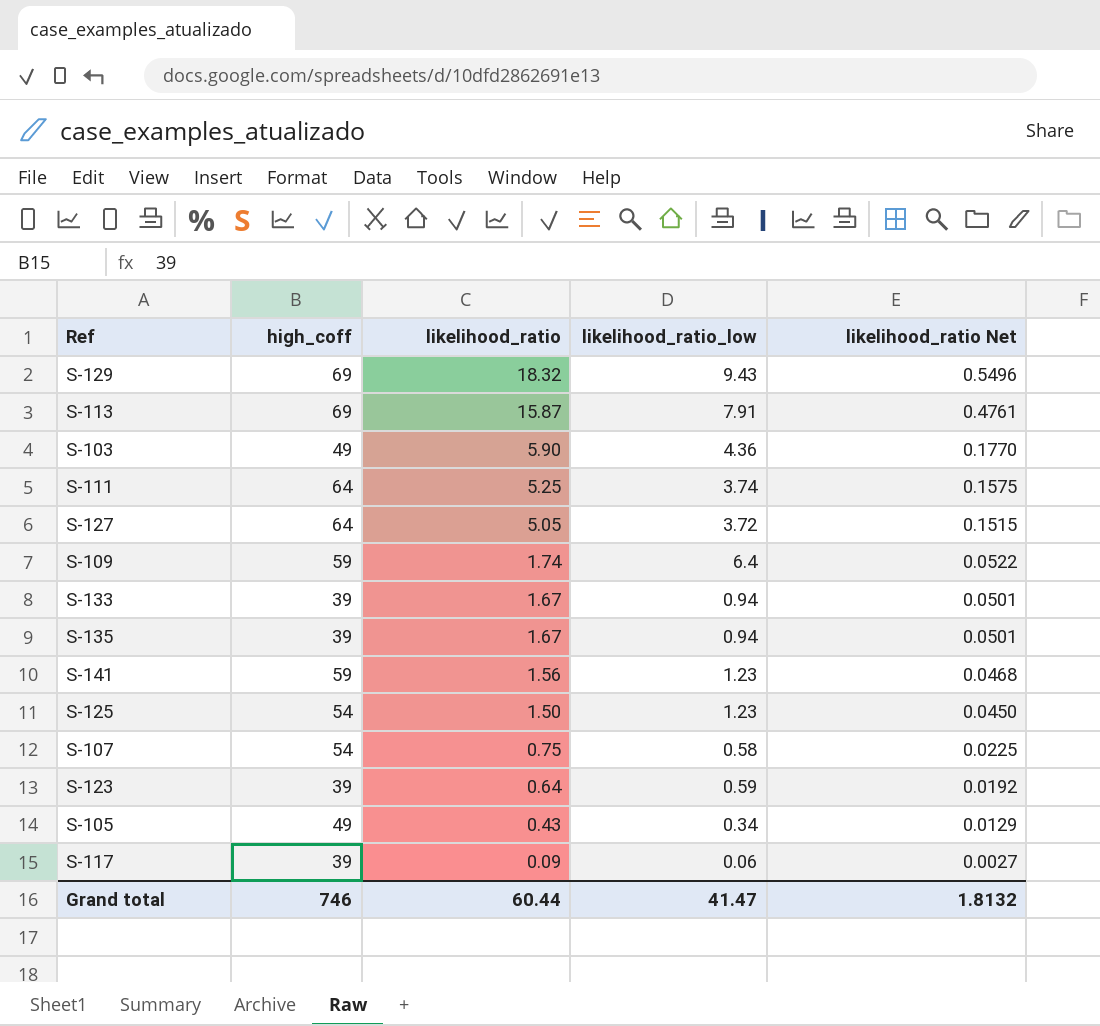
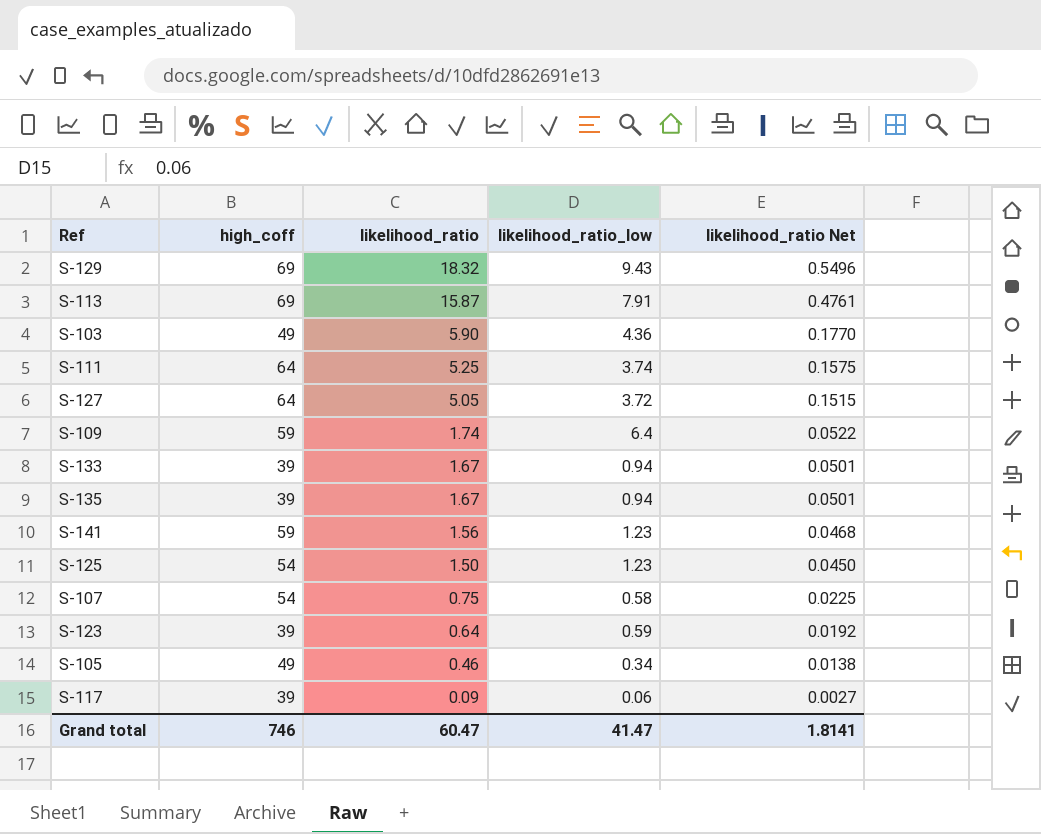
S-105 | likelihood_ratio: 0.43 -> 0.46
S-105 | likelihood_ratio Net: 0.0129 -> 0.0138
Grand total | likelihood_ratio: 60.44 -> 60.47
Grand total | likelihood_ratio Net: 1.8132 -> 1.8141

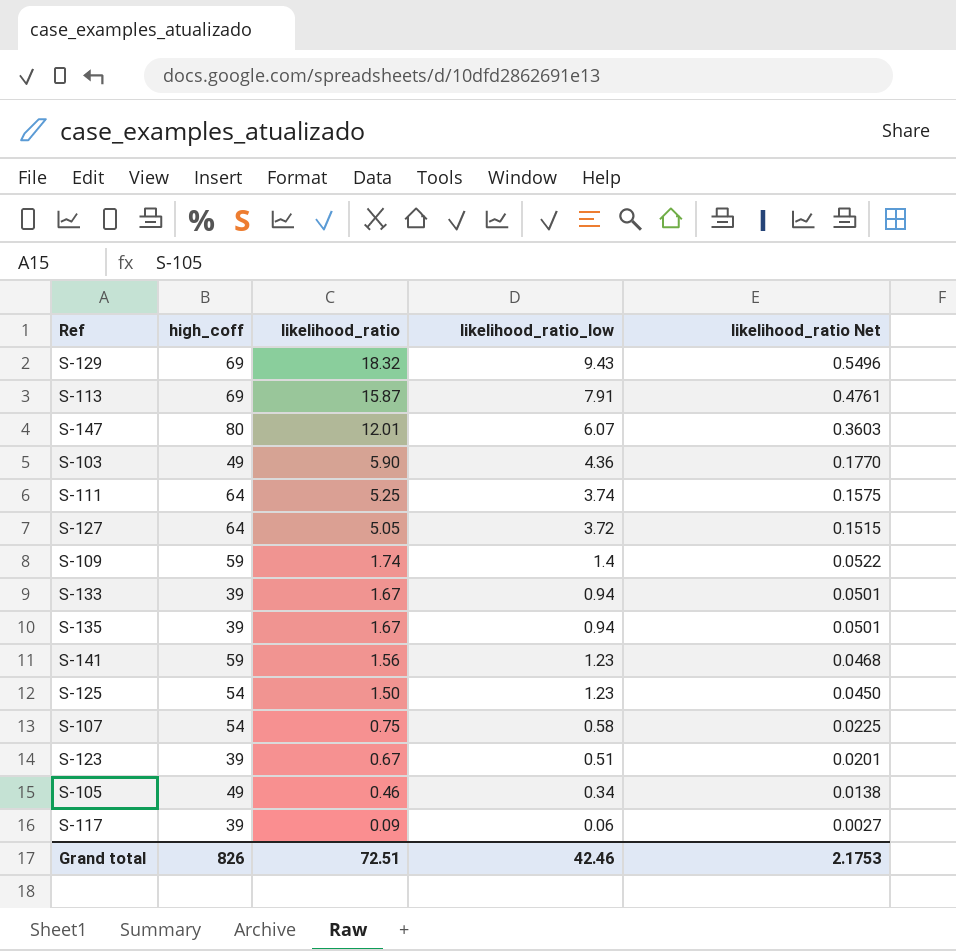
row S-147: none -> 80 | 12.01 | 6.07 | 0.3603
S-109 | likelihood_ratio_low: 6.4 -> 1.4
S-123 | likelihood_ratio: 0.64 -> 0.67
S-123 | likelihood_ratio_low: 0.59 -> 0.51
S-123 | likelihood_ratio Net: 0.0192 -> 0.0201
Grand total | high_coff: 746 -> 826
Grand total | likelihood_ratio: 60.47 -> 72.51
Grand total | likelihood_ratio_low: 41.47 -> 42.46
Grand total | likelihood_ratio Net: 1.8141 -> 2.1753

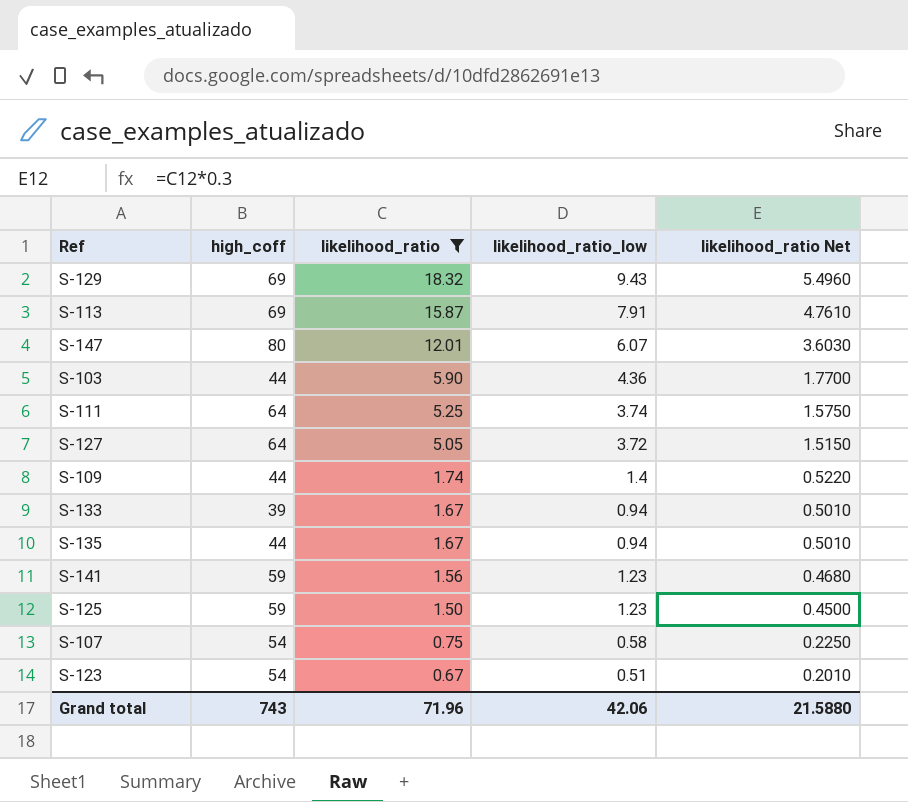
filter: none -> likelihood_ratio >= 0.67
column likelihood_ratio Net | formula: [likelihood_ratio] * 0.03 -> [likelihood_ratio] * 0.3
S-103 | high_coff: 49 -> 44
S-109 | high_coff: 59 -> 44
S-135 | high_coff: 39 -> 44
S-125 | high_coff: 54 -> 59
S-123 | high_coff: 39 -> 54
Grand total | high_coff: 826 -> 743
Grand total | likelihood_ratio: 72.51 -> 71.96
Grand total | likelihood_ratio_low: 42.46 -> 42.06
Grand total | likelihood_ratio Net: 2.1753 -> 21.5880

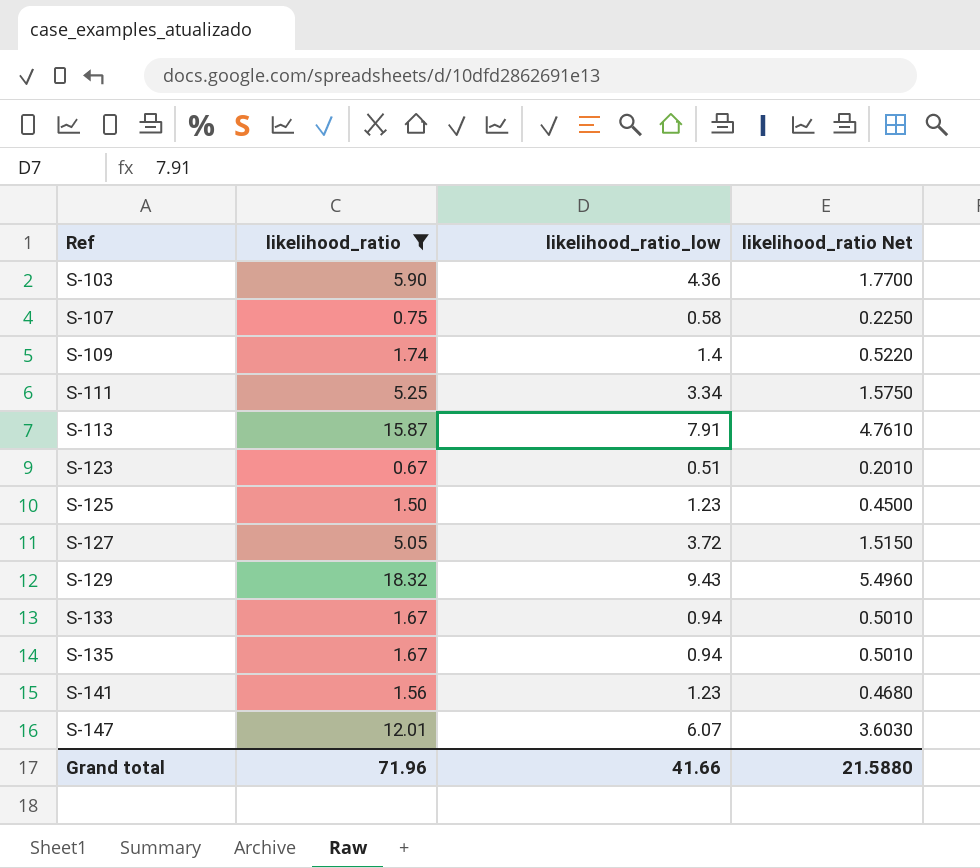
row order: likelihood_ratio descending -> Ref ascending
column high_coff | position: 2 -> none
S-111 | likelihood_ratio_low: 3.74 -> 3.34
Grand total | likelihood_ratio_low: 42.06 -> 41.66

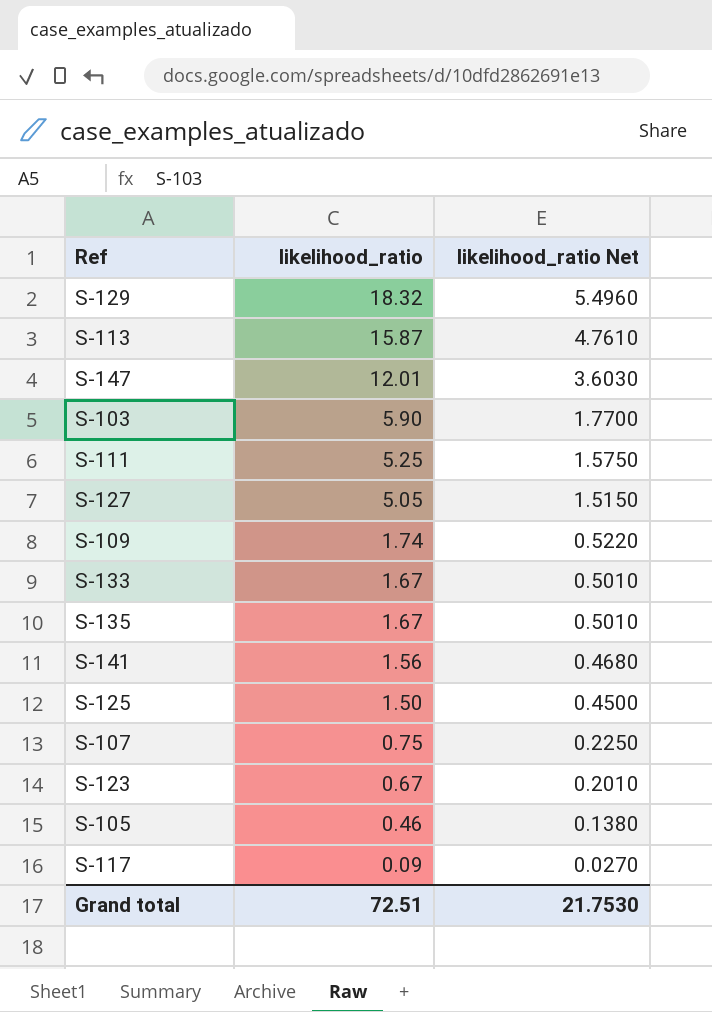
filter: likelihood_ratio >= 0.67 -> none
row order: Ref ascending -> likelihood_ratio descending
column likelihood_ratio_low | position: 3 -> none
Grand total | likelihood_ratio: 71.96 -> 72.51
Grand total | likelihood_ratio Net: 21.5880 -> 21.7530

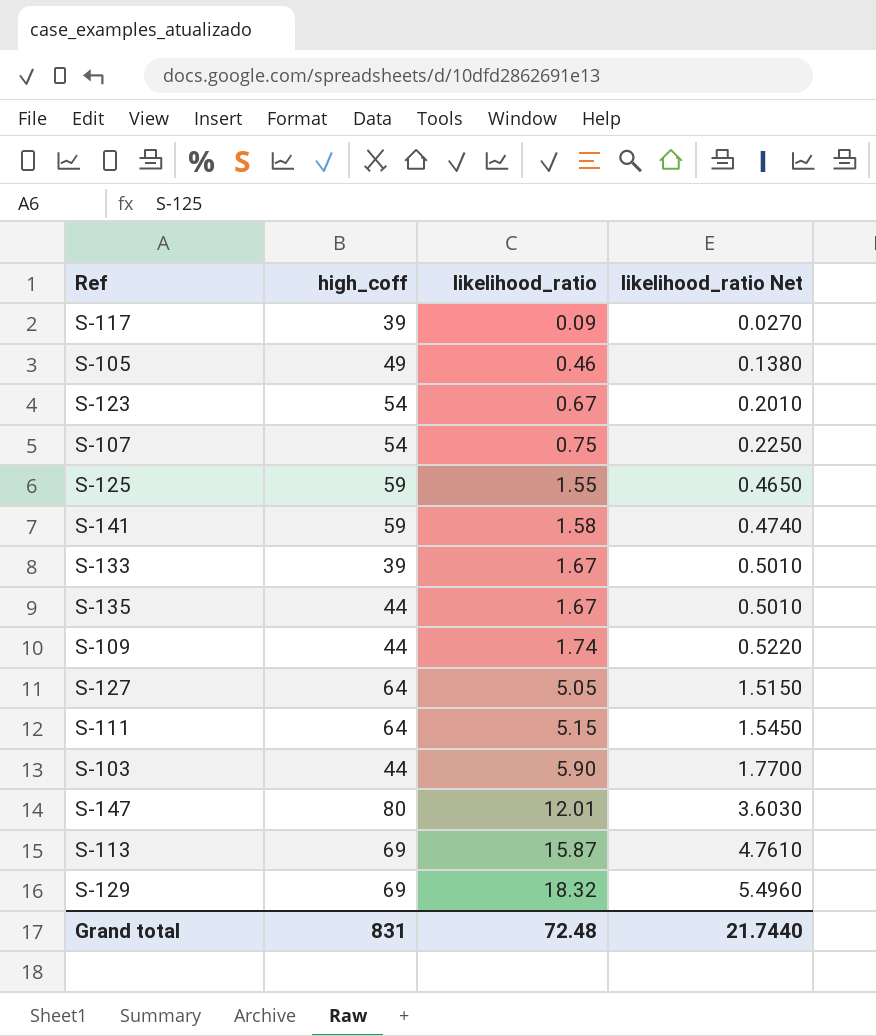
row order: likelihood_ratio descending -> likelihood_ratio ascending
column high_coff | position: none -> 2
S-125 | likelihood_ratio: 1.50 -> 1.55
S-125 | likelihood_ratio Net: 0.4500 -> 0.4650
S-141 | likelihood_ratio: 1.56 -> 1.58
S-141 | likelihood_ratio Net: 0.4680 -> 0.4740
S-111 | likelihood_ratio: 5.25 -> 5.15
S-111 | likelihood_ratio Net: 1.5750 -> 1.5450
Grand total | likelihood_ratio: 72.51 -> 72.48
Grand total | likelihood_ratio Net: 21.7530 -> 21.7440

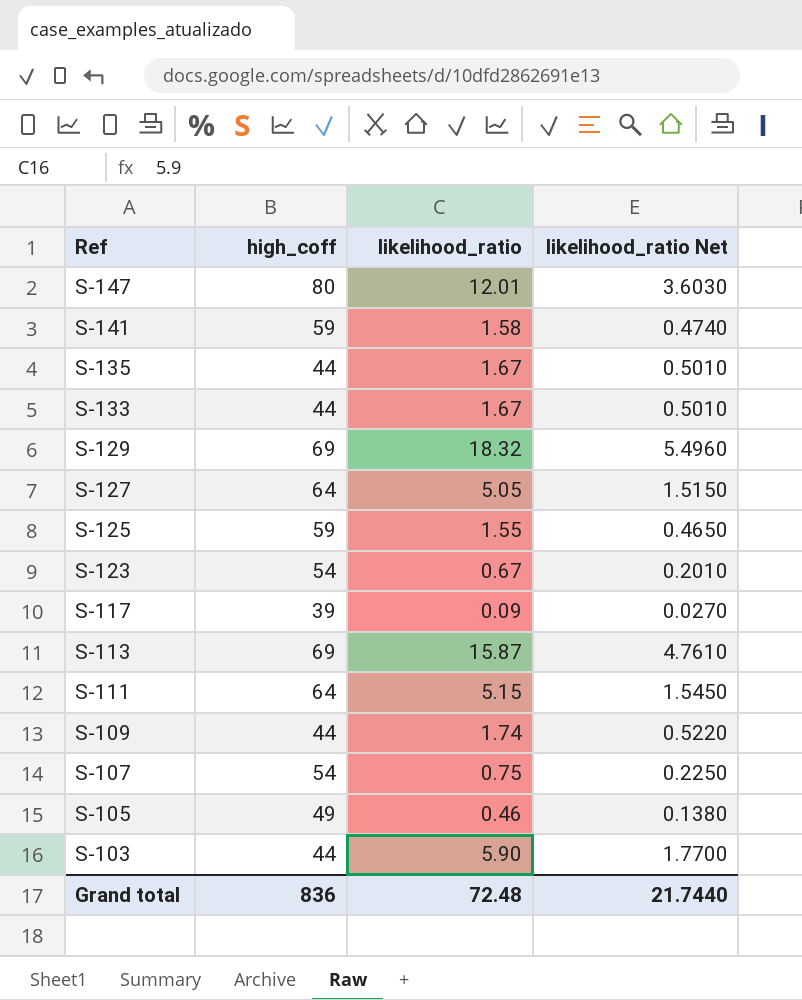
row order: likelihood_ratio ascending -> Ref descending
S-133 | high_coff: 39 -> 44
Grand total | high_coff: 831 -> 836

